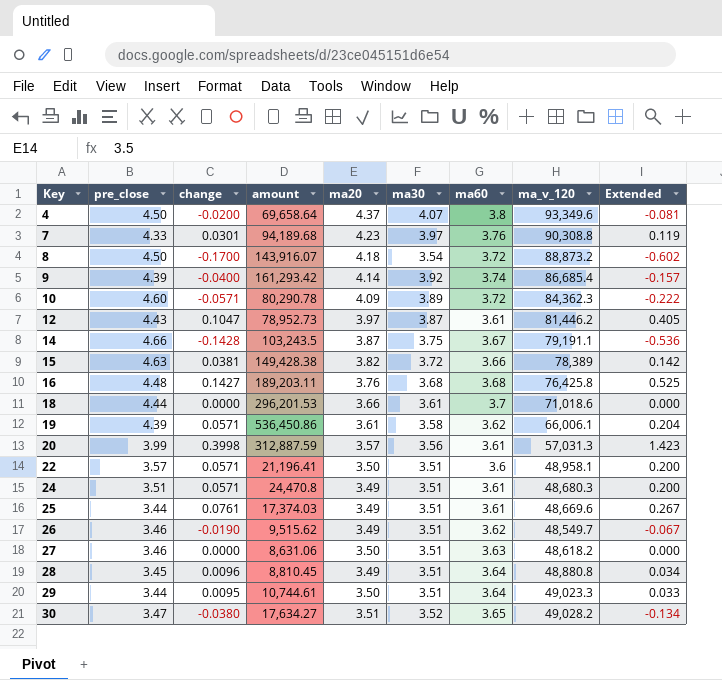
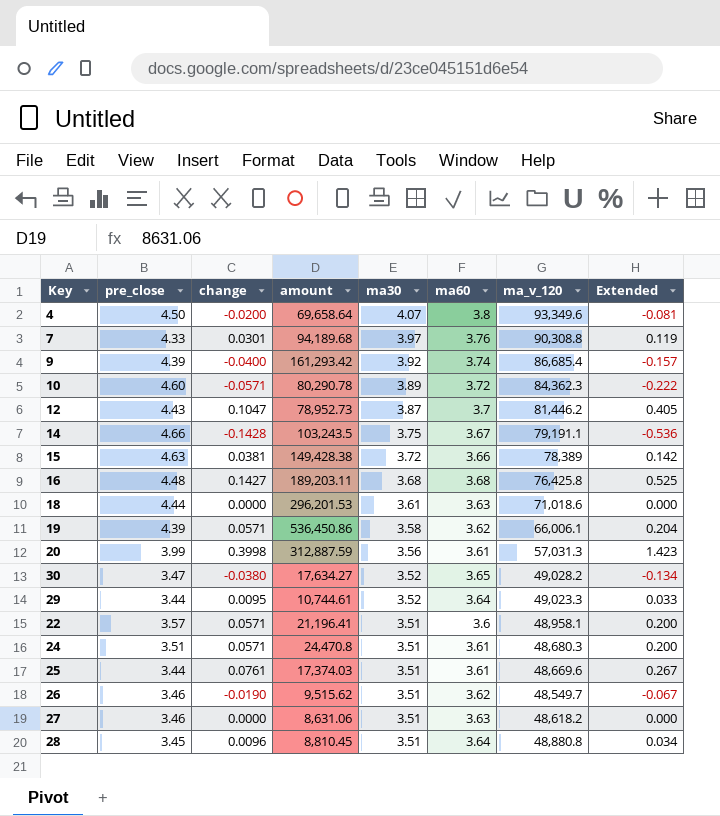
row order: Key ascending -> ma30 descending
column ma20 | position: 5 -> none
row 8: 4.50 | -0.1700 | 143,916.07 | 4.18 | 3.54 | 3.72 | 88,873.2 | -0.602 -> none
12 | ma60: 3.61 -> 3.7
18 | ma60: 3.7 -> 3.63
29 | ma30: 3.51 -> 3.52

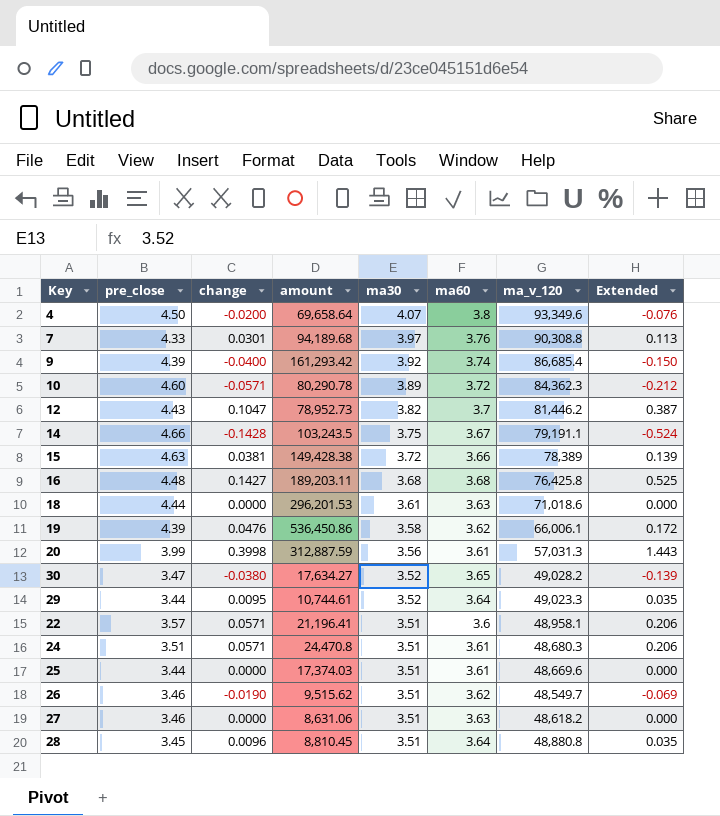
column Extended | formula: [change] * [ma30] -> [change] * [ma60]
12 | ma30: 3.87 -> 3.82
19 | change: 0.0571 -> 0.0476
25 | change: 0.0761 -> 0.0000

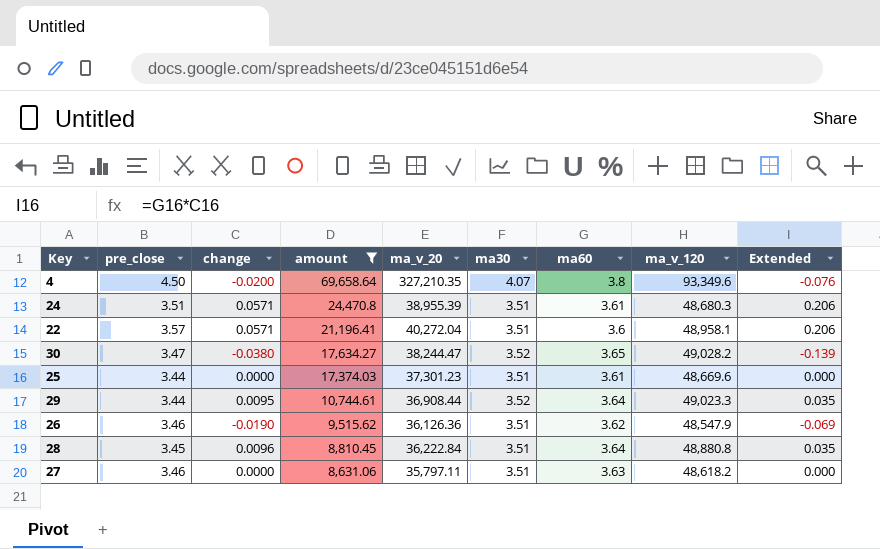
filter: none -> amount <= 69,658.64
row order: ma30 descending -> amount descending
column ma_v_20 | position: none -> 5
26 | ma_v_120: 48,549.7 -> 48,547.9

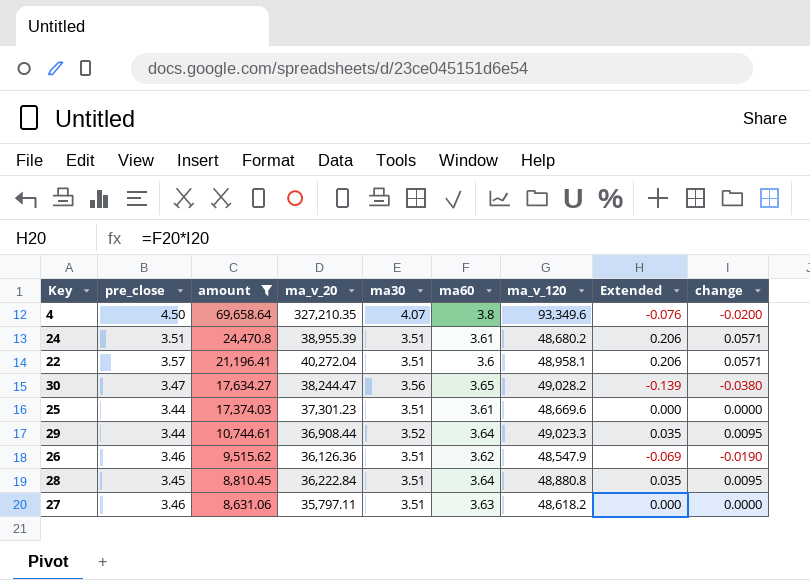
column change | position: 3 -> 9
24 | ma_v_120: 48,680.3 -> 48,680.2
30 | ma30: 3.52 -> 3.56
28 | change: 0.0096 -> 0.0095

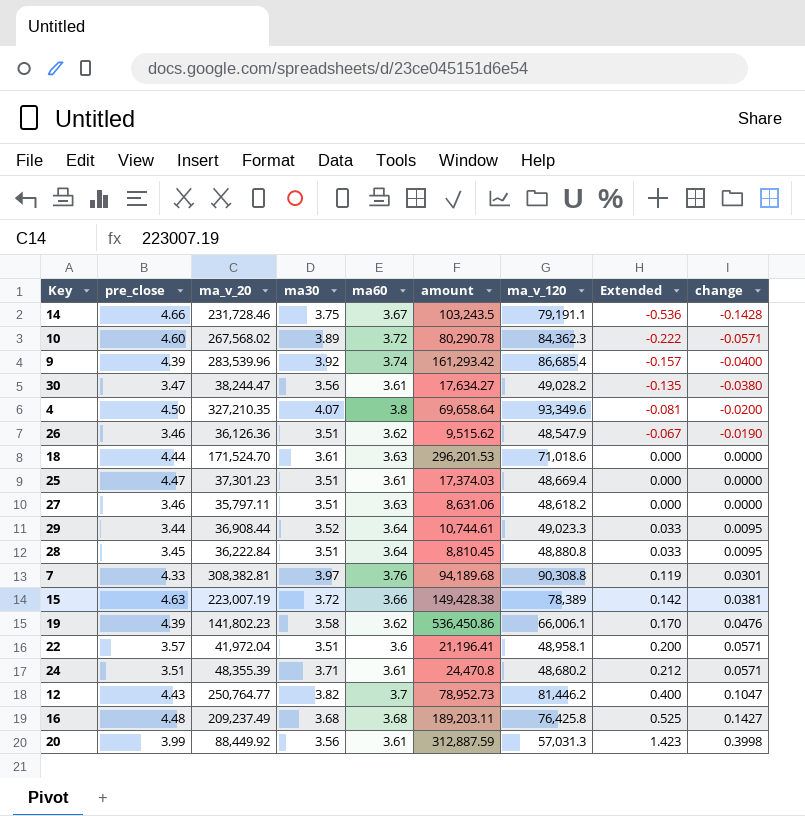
filter: amount <= 69,658.64 -> none
row order: amount descending -> Extended ascending
column amount | position: 3 -> 6
column Extended | formula: [ma60] * [change] -> [ma30] * [change]
30 | ma60: 3.65 -> 3.61
25 | pre_close: 3.44 -> 4.47
25 | ma_v_120: 48,669.6 -> 48,669.4
22 | ma_v_20: 40,272.04 -> 41,972.04
24 | ma_v_20: 38,955.39 -> 48,355.39
24 | ma30: 3.51 -> 3.71

